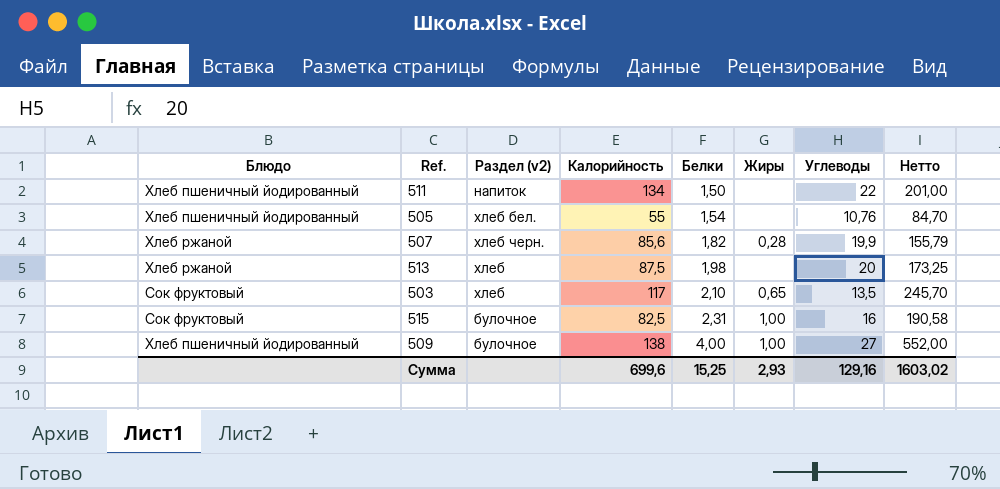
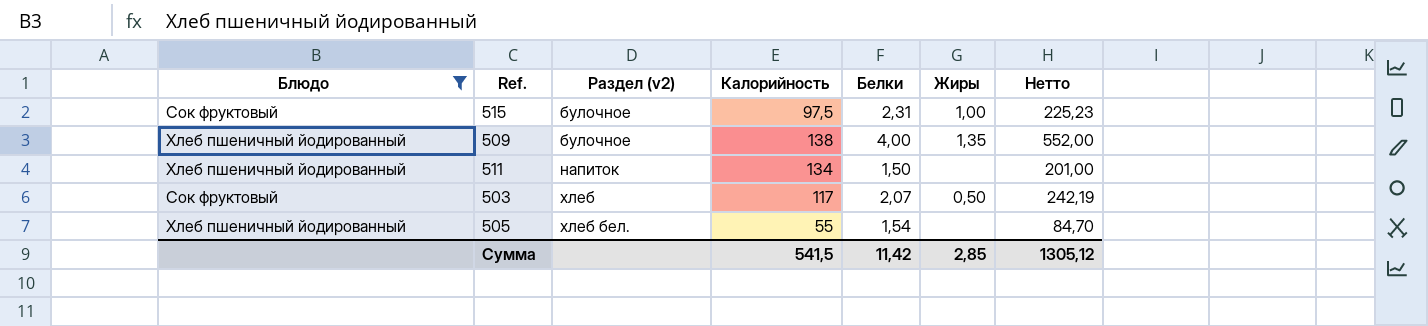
filter: none -> Блюдо != Хлеб ржаной
row order: Белки ascending -> Раздел (v2) ascending
column Углеводы | position: 7 -> none
515 | Калорийность: 82,5 -> 97,5
515 | Нетто: 190,58 -> 225,23
509 | Жиры: 1,00 -> 1,35
503 | Белки: 2,10 -> 2,07
503 | Жиры: 0,65 -> 0,50
503 | Нетто: 245,70 -> 242,19
Сумма | Калорийность: 699,6 -> 541,5
Сумма | Белки: 15,25 -> 11,42
Сумма | Жиры: 2,93 -> 2,85
Сумма | Нетто: 1603,02 -> 1305,12

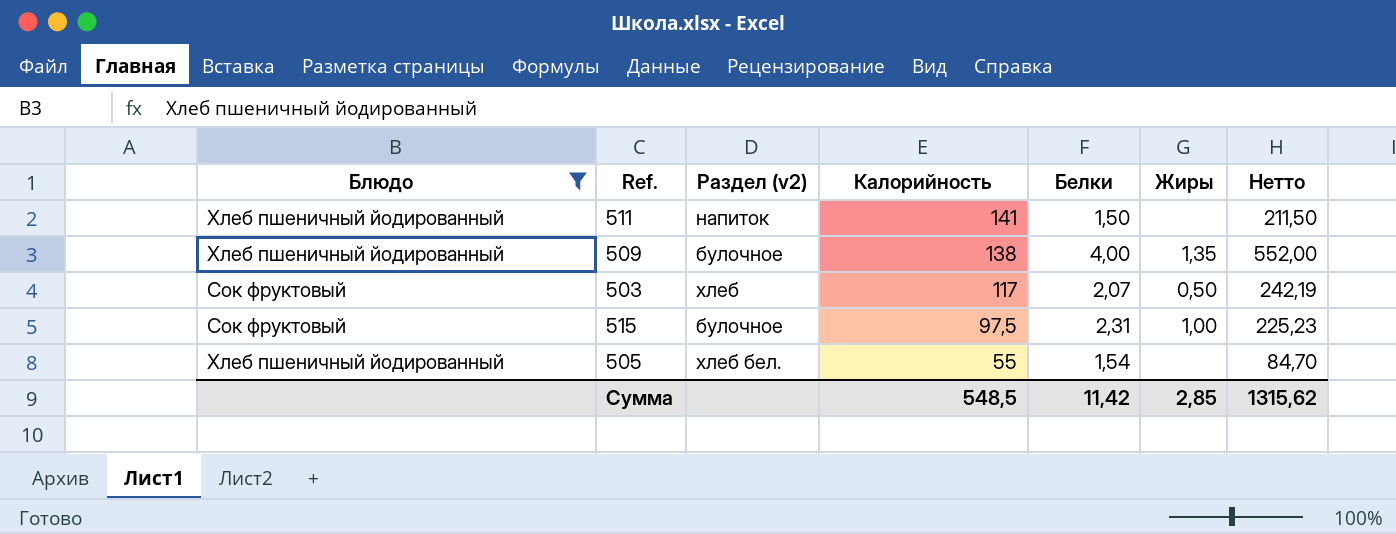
row order: Раздел (v2) ascending -> Калорийность descending
511 | Калорийность: 134 -> 141
511 | Нетто: 201,00 -> 211,50
Сумма | Калорийность: 541,5 -> 548,5
Сумма | Нетто: 1305,12 -> 1315,62

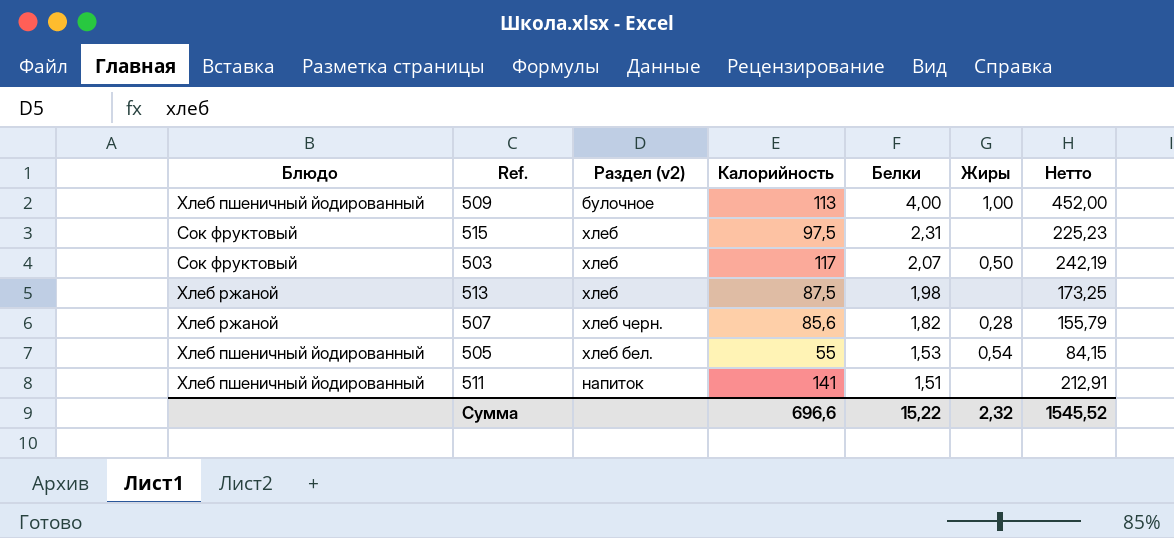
filter: Блюдо != Хлеб ржаной -> none
row order: Калорийность descending -> Белки descending
509 | Калорийность: 138 -> 113
509 | Жиры: 1,35 -> 1,00
509 | Нетто: 552,00 -> 452,00
515 | Раздел (v2): булочное -> хлеб
515 | Жиры: 1,00 -> none
505 | Белки: 1,54 -> 1,53
505 | Жиры: none -> 0,54
505 | Нетто: 84,70 -> 84,15
511 | Белки: 1,50 -> 1,51
511 | Нетто: 211,50 -> 212,91
Сумма | Калорийность: 548,5 -> 696,6
Сумма | Белки: 11,42 -> 15,22
Сумма | Жиры: 2,85 -> 2,32
Сумма | Нетто: 1315,62 -> 1545,52

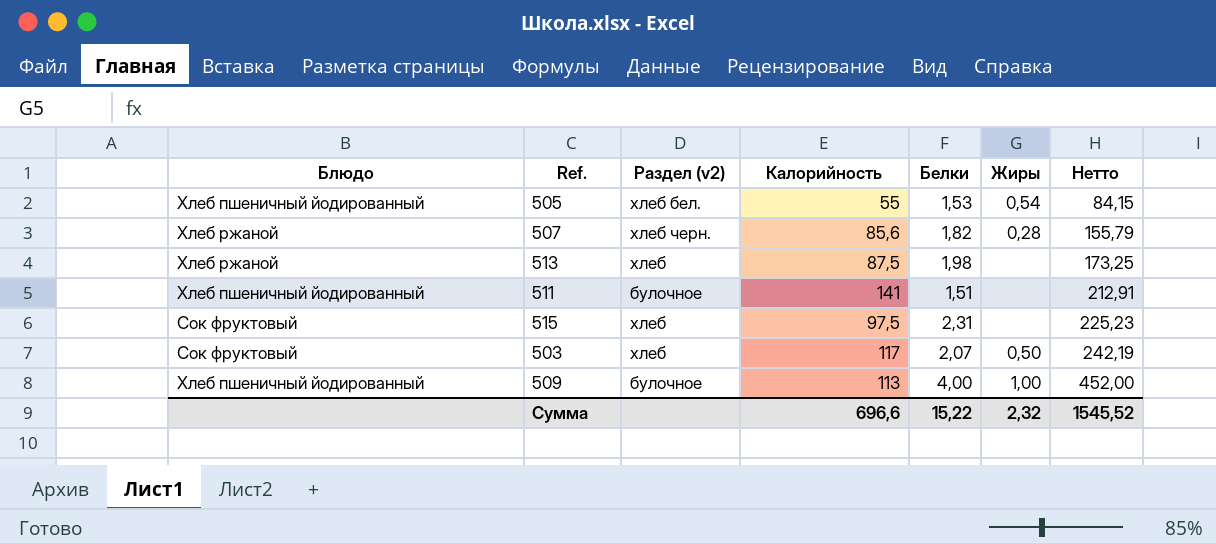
row order: Белки descending -> Нетто ascending
511 | Раздел (v2): напиток -> булочное

